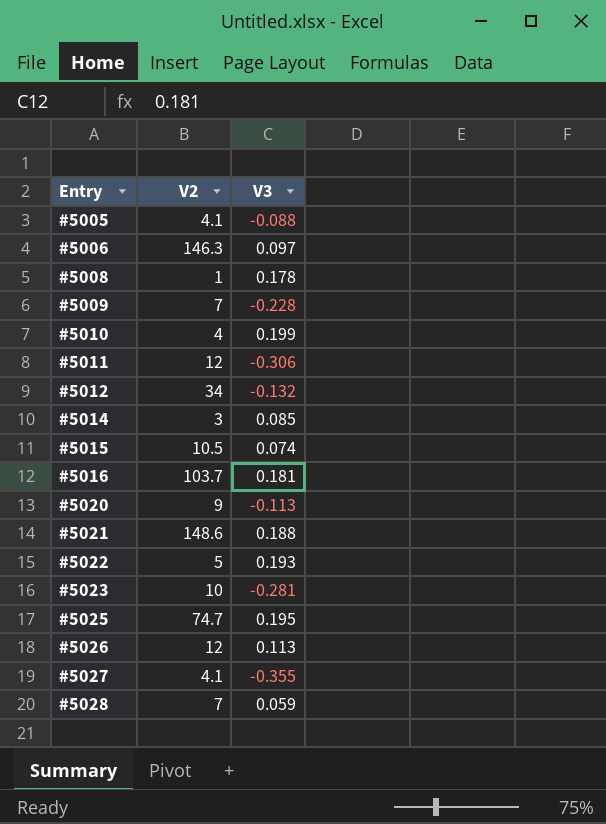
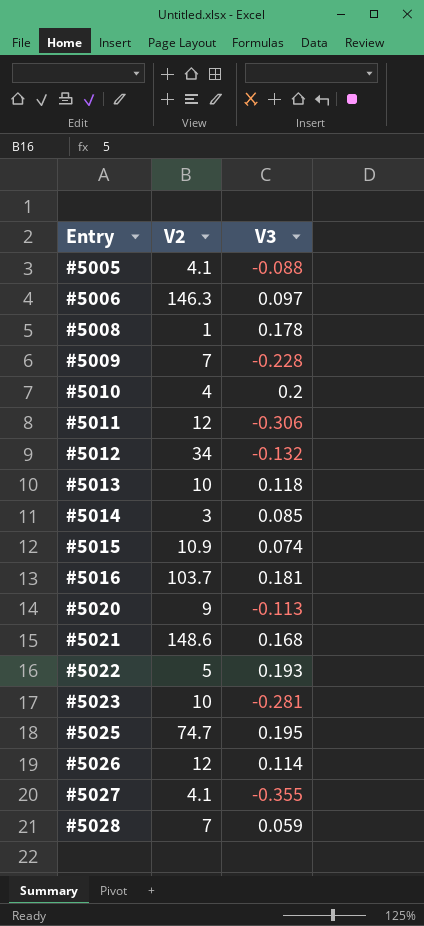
#5010 | V3: 0.199 -> 0.2
row #5013: none -> 10 | 0.118
#5015 | V2: 10.5 -> 10.9
#5021 | V3: 0.188 -> 0.168
#5026 | V3: 0.113 -> 0.114

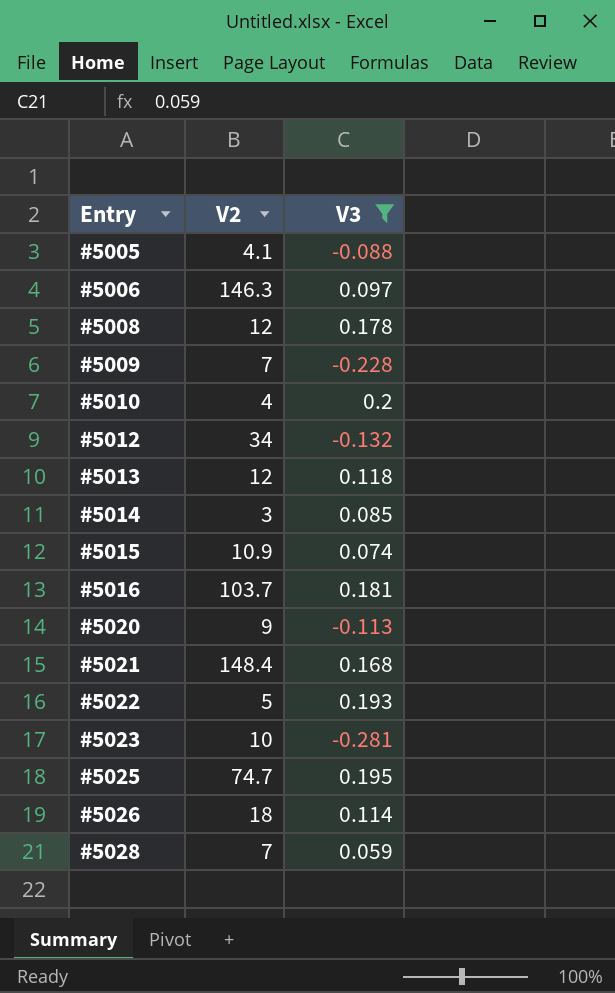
filter: none -> V3 >= -0.281
#5008 | V2: 1 -> 12
#5013 | V2: 10 -> 12
#5021 | V2: 148.6 -> 148.4
#5026 | V2: 12 -> 18

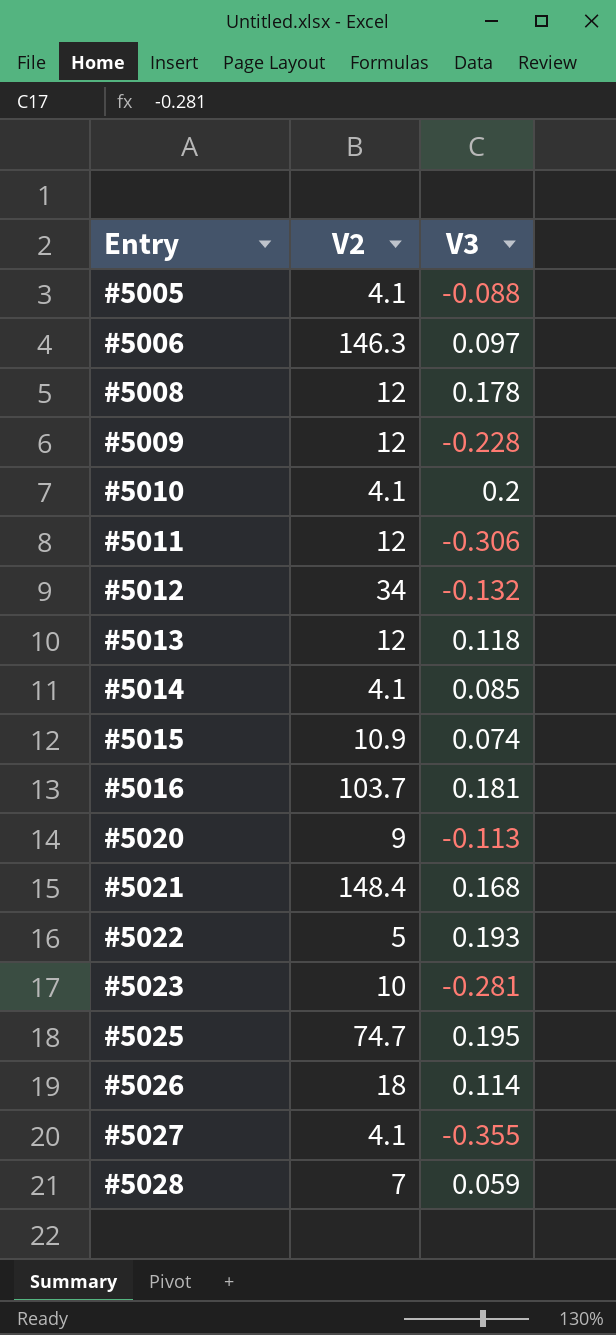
filter: V3 >= -0.281 -> none
#5009 | V2: 7 -> 12
#5010 | V2: 4 -> 4.1
#5014 | V2: 3 -> 4.1

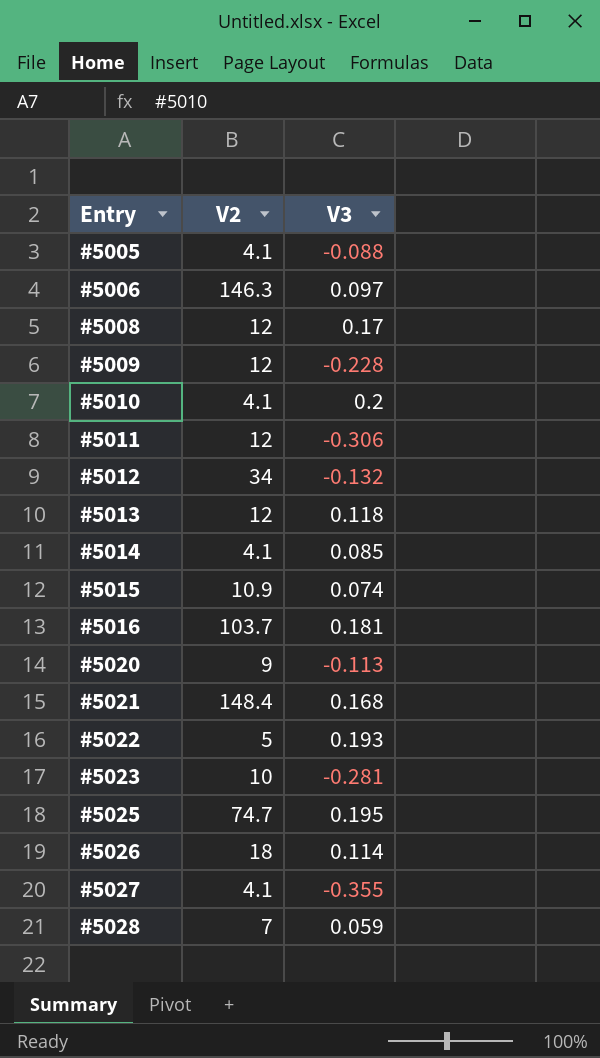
#5008 | V3: 0.178 -> 0.17

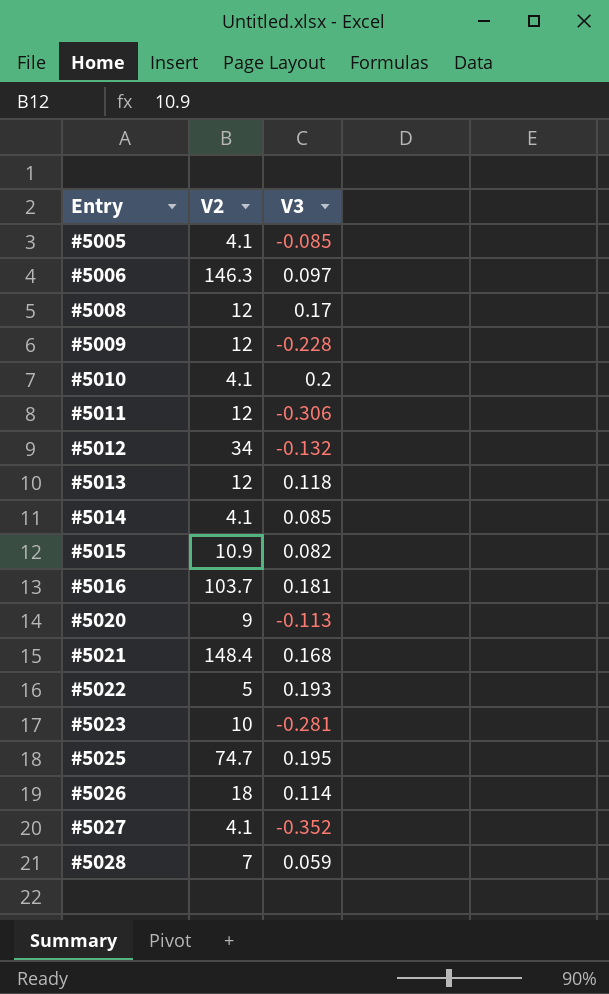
#5005 | V3: -0.088 -> -0.085
#5015 | V3: 0.074 -> 0.082
#5027 | V3: -0.355 -> -0.352

